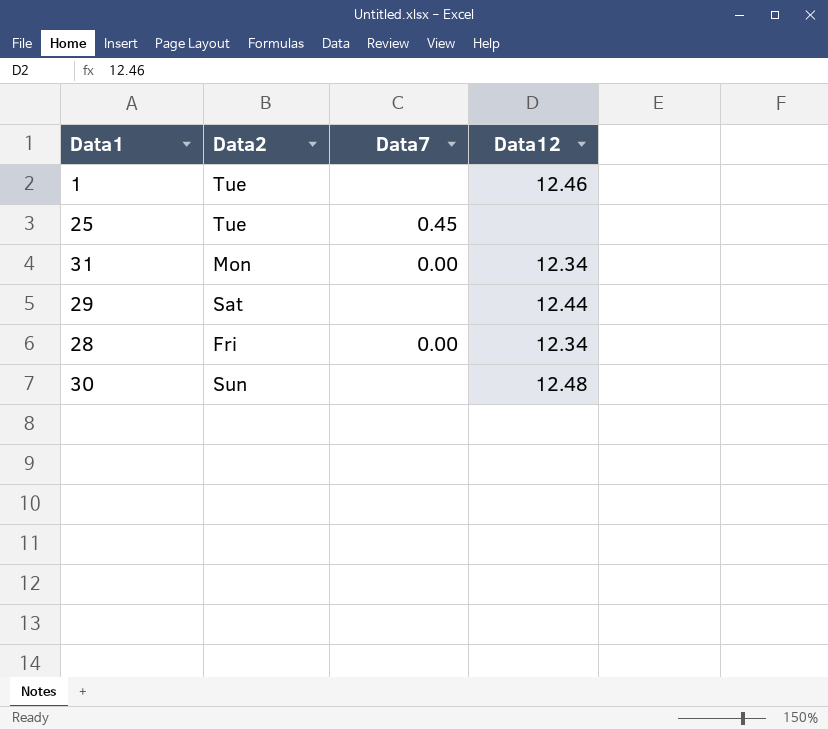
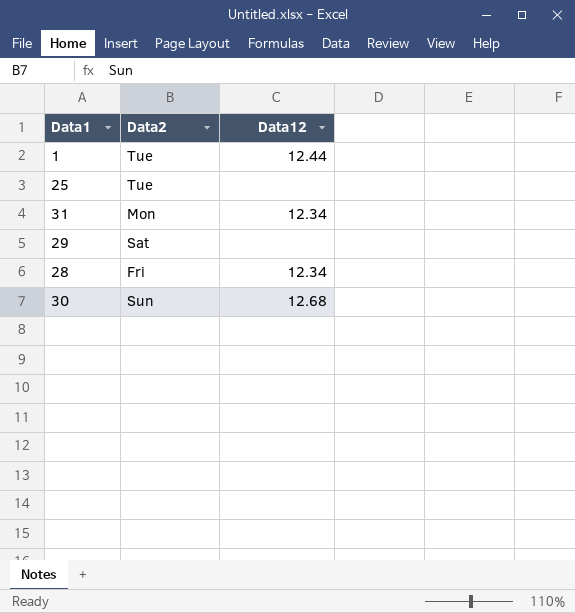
column Data7 | position: 3 -> none
1 | Data12: 12.46 -> 12.44
29 | Data12: 12.44 -> none
30 | Data12: 12.48 -> 12.68

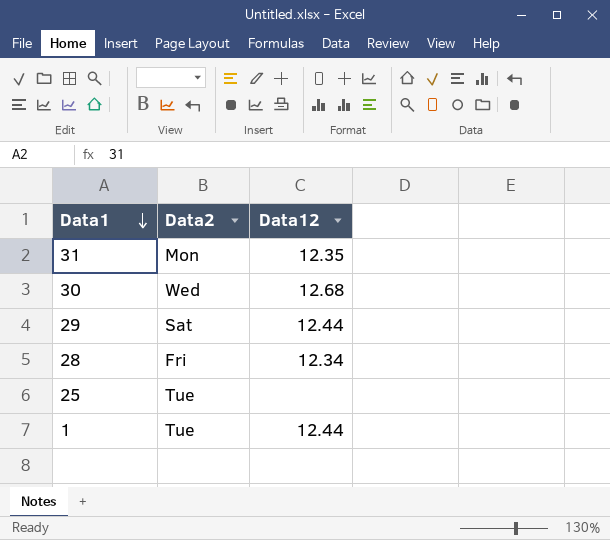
row order: none -> Data1 descending
31 | Data12: 12.34 -> 12.35
30 | Data2: Sun -> Wed
29 | Data12: none -> 12.44

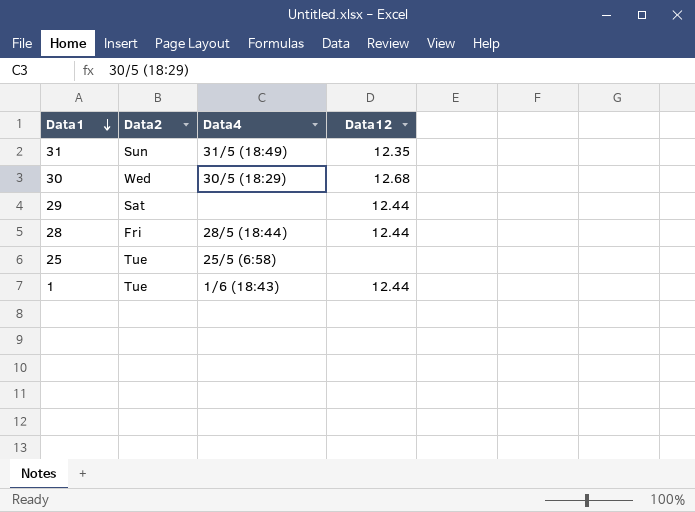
column Data4 | position: none -> 3
31 | Data2: Mon -> Sun
28 | Data12: 12.34 -> 12.44

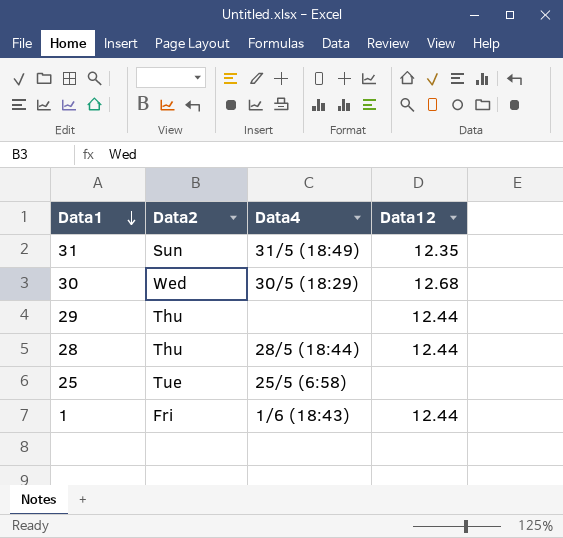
29 | Data2: Sat -> Thu
28 | Data2: Fri -> Thu
1 | Data2: Tue -> Fri

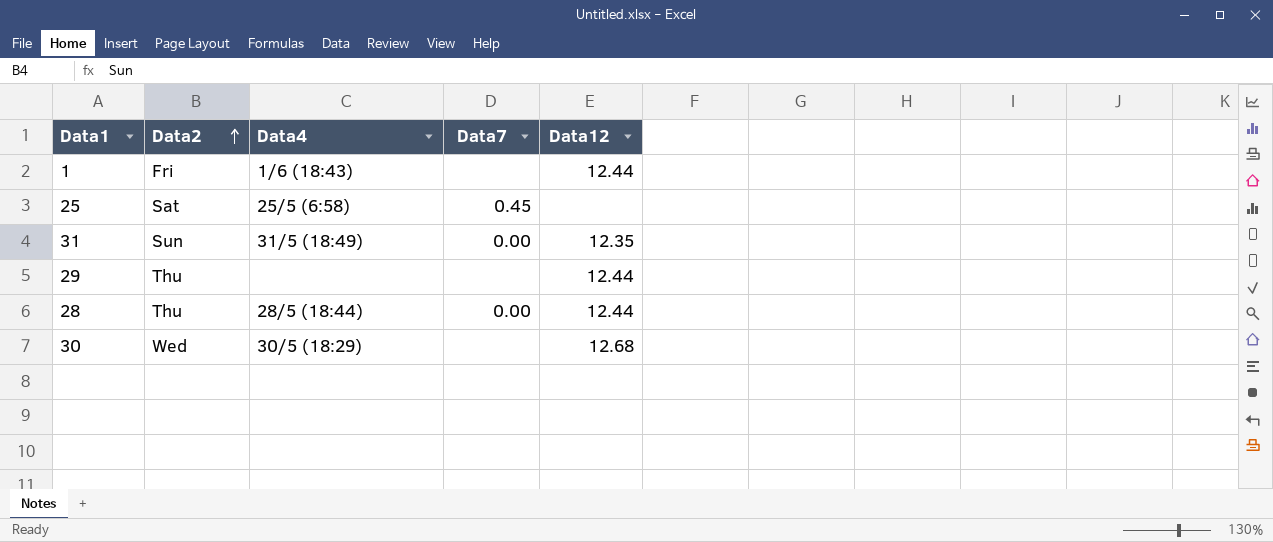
row order: Data1 descending -> Data2 ascending
column Data7 | position: none -> 4
25 | Data2: Tue -> Sat

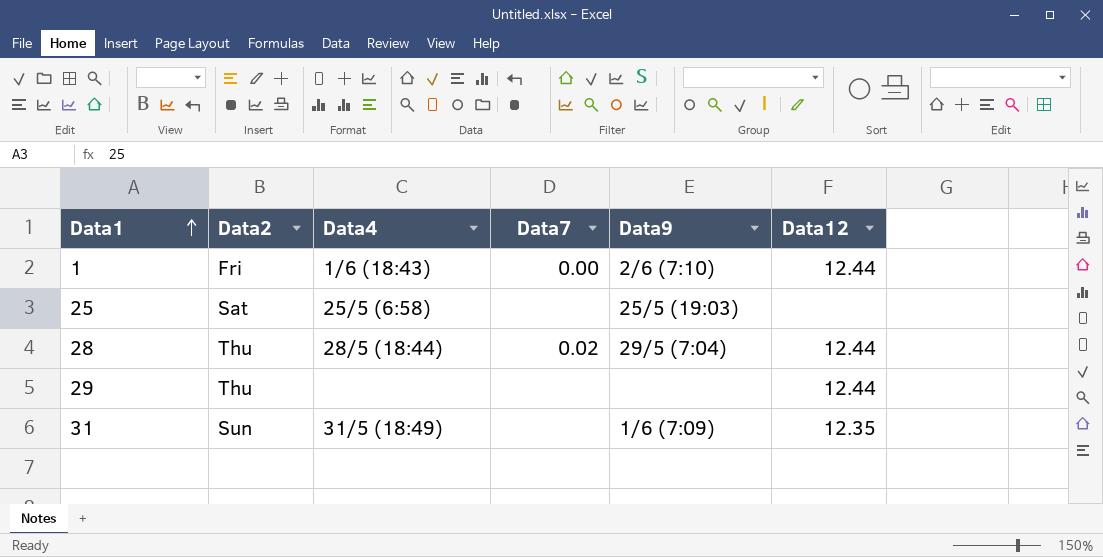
row order: Data2 ascending -> Data1 ascending
column Data9 | position: none -> 5
row 30: Wed | 30/5 (18:29) | none | 12.68 -> none
1 | Data7: none -> 0.00
25 | Data7: 0.45 -> none
28 | Data7: 0.00 -> 0.02
31 | Data7: 0.00 -> none

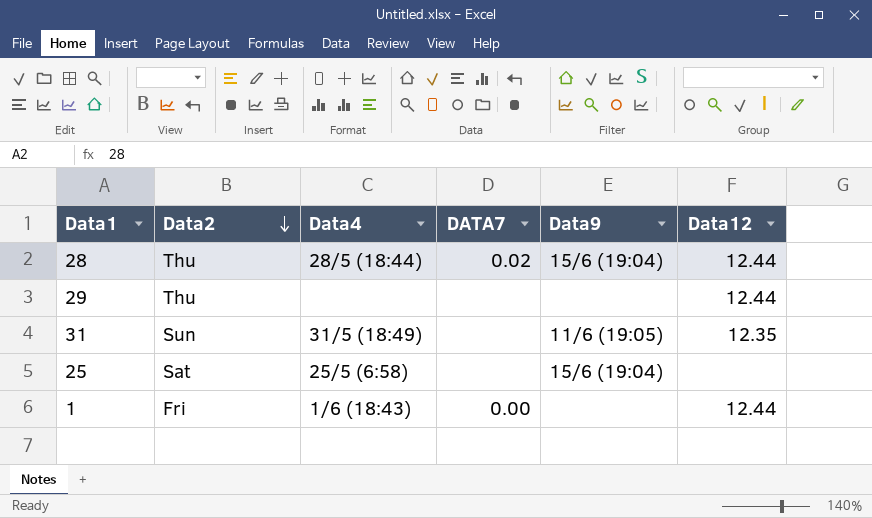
row order: Data1 ascending -> Data2 descending
column name: Data7 -> DATA7
28 | Data9: 29/5 (7:04) -> 15/6 (19:04)
31 | Data9: 1/6 (7:09) -> 11/6 (19:05)
25 | Data9: 25/5 (19:03) -> 15/6 (19:04)
1 | Data9: 2/6 (7:10) -> none

